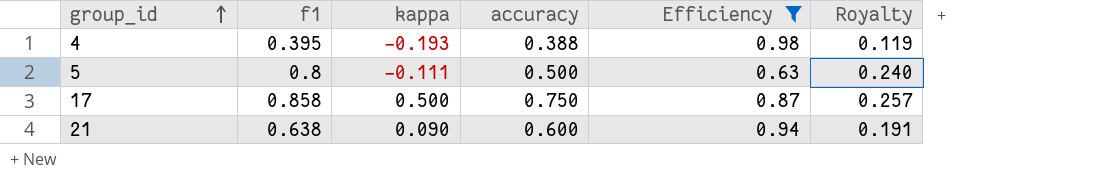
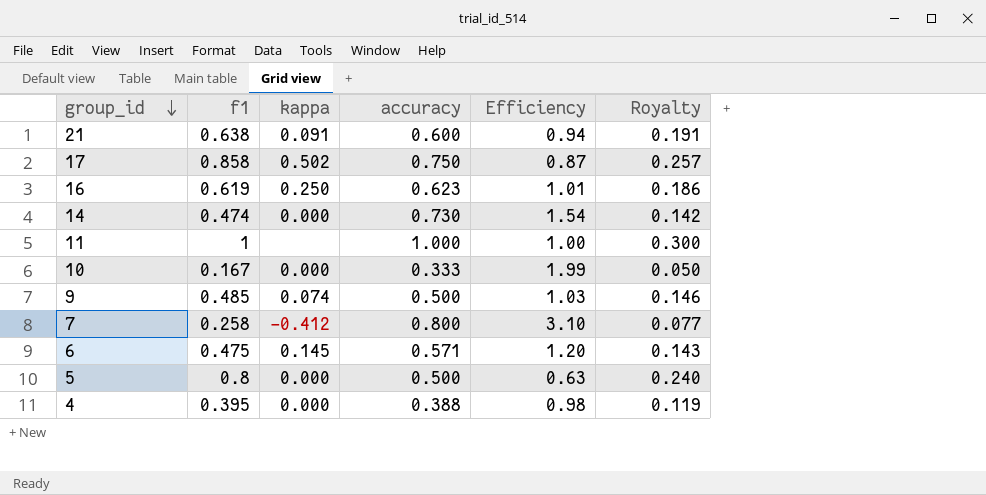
filter: Efficiency <= 0.98 -> none
row order: group_id ascending -> group_id descending
21 | kappa: 0.090 -> 0.091
17 | kappa: 0.500 -> 0.502
5 | kappa: -0.111 -> 0.000
4 | kappa: -0.193 -> 0.000

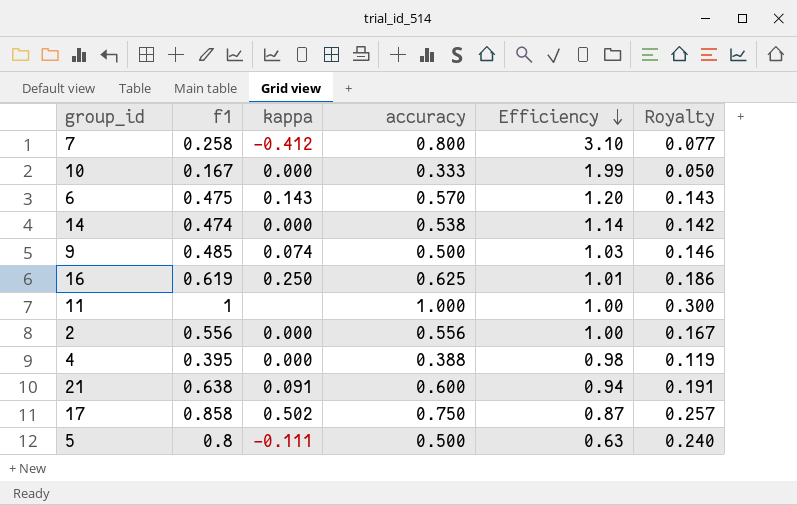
row order: group_id descending -> Efficiency descending
6 | kappa: 0.145 -> 0.143
6 | accuracy: 0.571 -> 0.570
14 | accuracy: 0.730 -> 0.538
14 | Efficiency: 1.54 -> 1.14
16 | accuracy: 0.623 -> 0.625
row 2: none -> 0.556 | 0.000 | 0.556 | 1.00 | 0.167
5 | kappa: 0.000 -> -0.111

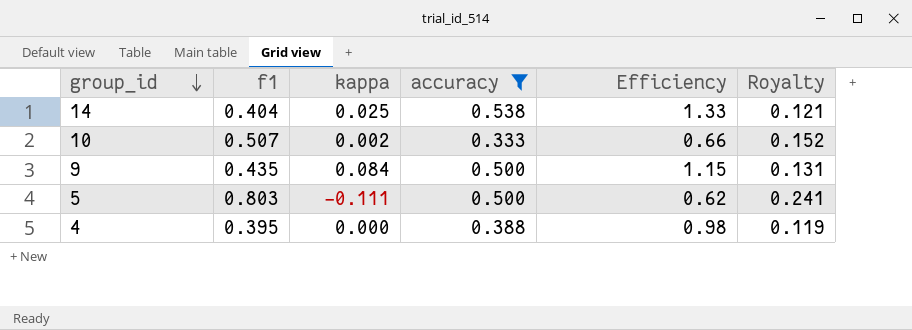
filter: none -> accuracy <= 0.538
row order: Efficiency descending -> group_id descending
14 | f1: 0.474 -> 0.404
14 | kappa: 0.000 -> 0.025
14 | Efficiency: 1.14 -> 1.33
14 | Royalty: 0.142 -> 0.121
10 | f1: 0.167 -> 0.507
10 | kappa: 0.000 -> 0.002
10 | Efficiency: 1.99 -> 0.66
10 | Royalty: 0.050 -> 0.152
9 | f1: 0.485 -> 0.435
9 | kappa: 0.074 -> 0.084
9 | Efficiency: 1.03 -> 1.15
9 | Royalty: 0.146 -> 0.131
5 | f1: 0.8 -> 0.803
5 | Efficiency: 0.63 -> 0.62
5 | Royalty: 0.240 -> 0.241

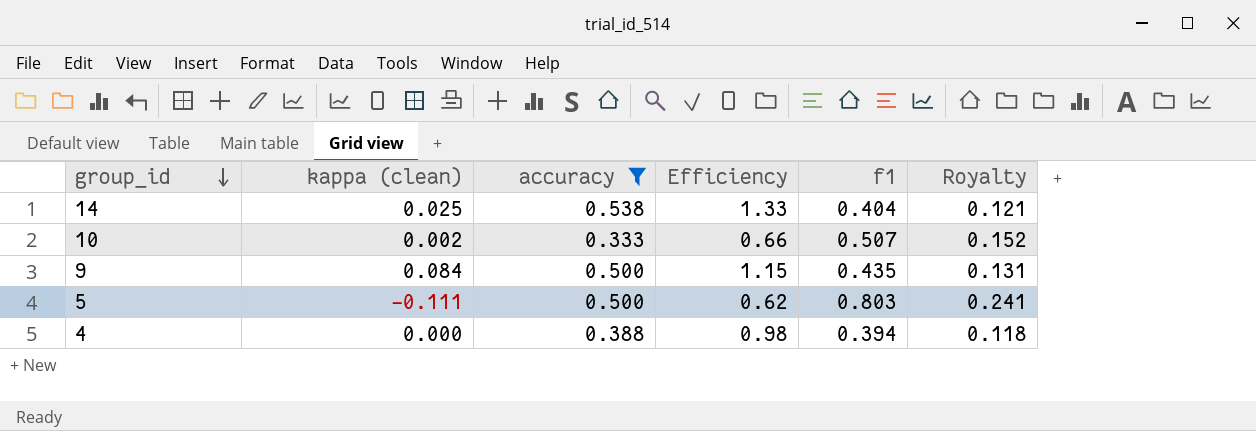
column name: kappa -> kappa (clean)
column f1 | position: 2 -> 5
4 | f1: 0.395 -> 0.394
4 | Royalty: 0.119 -> 0.118

